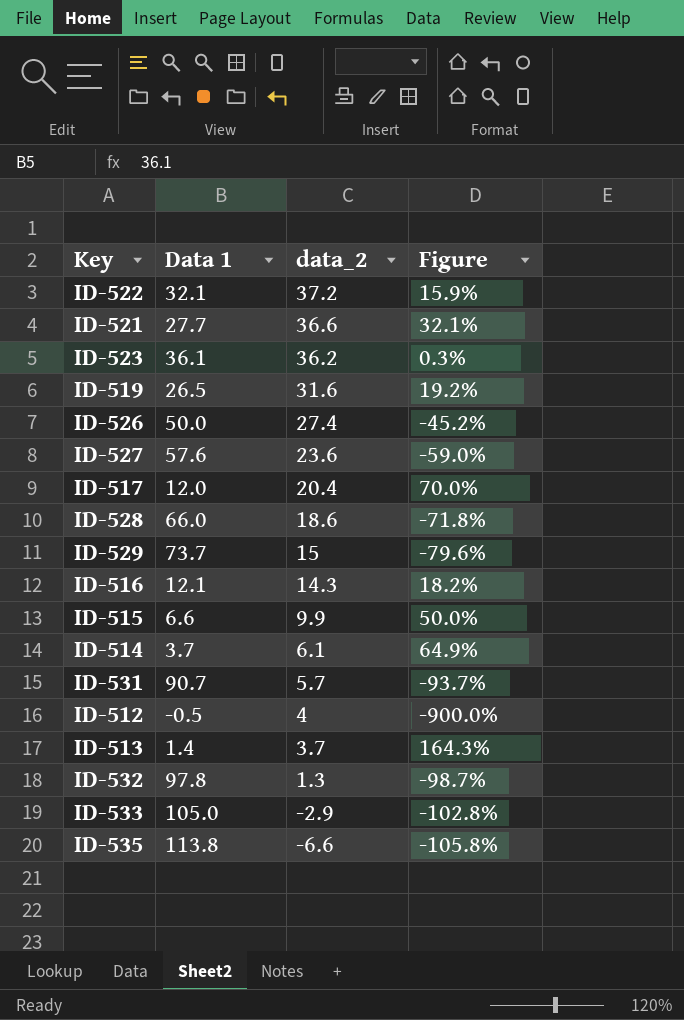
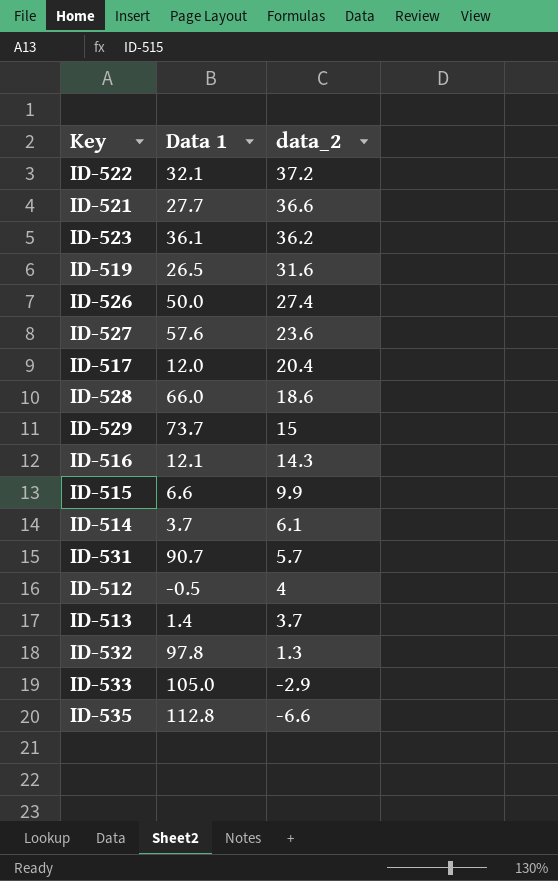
column Figure | formula: ([data_2] - [Data 1]) / [Data 1] -> none
ID-535 | Data 1: 113.8 -> 112.8

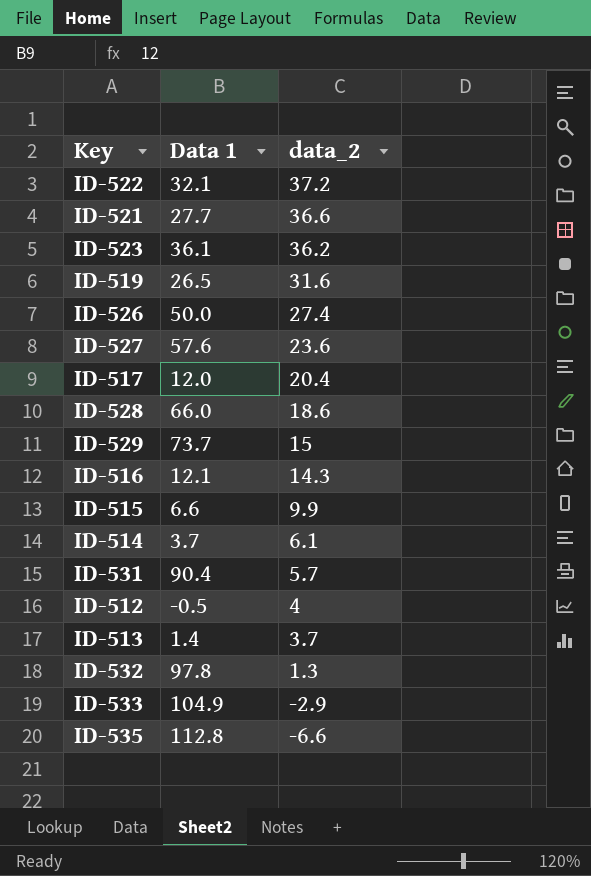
ID-531 | Data 1: 90.7 -> 90.4
ID-533 | Data 1: 105.0 -> 104.9

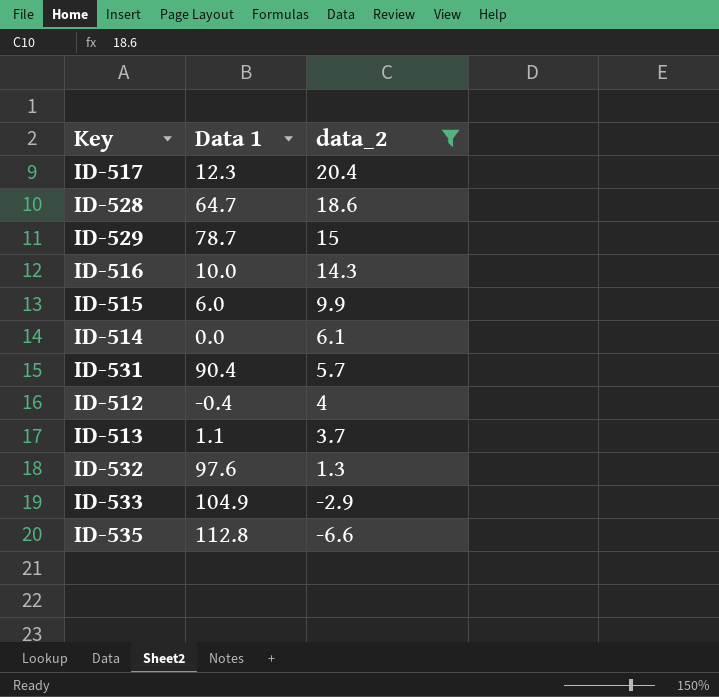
filter: none -> data_2 <= 20.4
ID-517 | Data 1: 12.0 -> 12.3
ID-528 | Data 1: 66.0 -> 64.7
ID-529 | Data 1: 73.7 -> 78.7
ID-516 | Data 1: 12.1 -> 10.0
ID-515 | Data 1: 6.6 -> 6.0
ID-514 | Data 1: 3.7 -> 0.0
ID-512 | Data 1: -0.5 -> -0.4
ID-513 | Data 1: 1.4 -> 1.1
ID-532 | Data 1: 97.8 -> 97.6

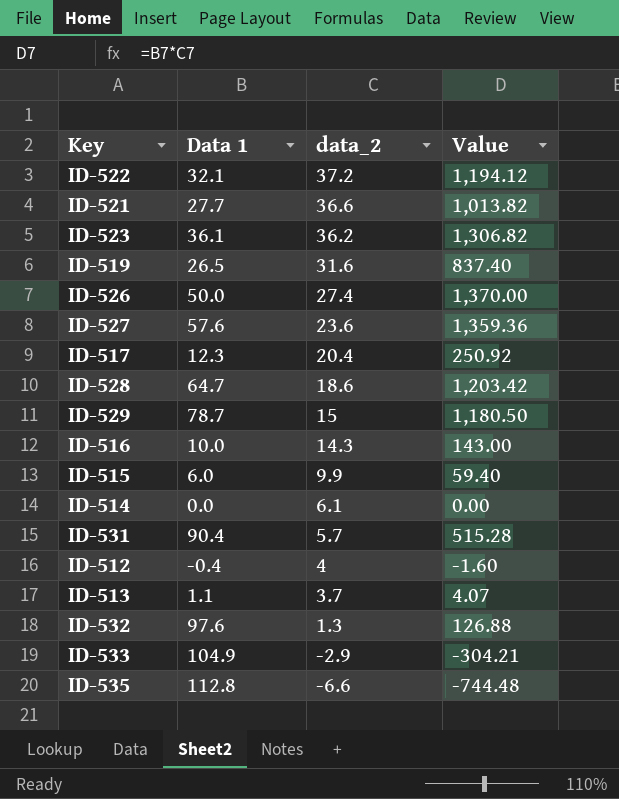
filter: data_2 <= 20.4 -> none
column Value | formula: none -> [Data 1] * [data_2]

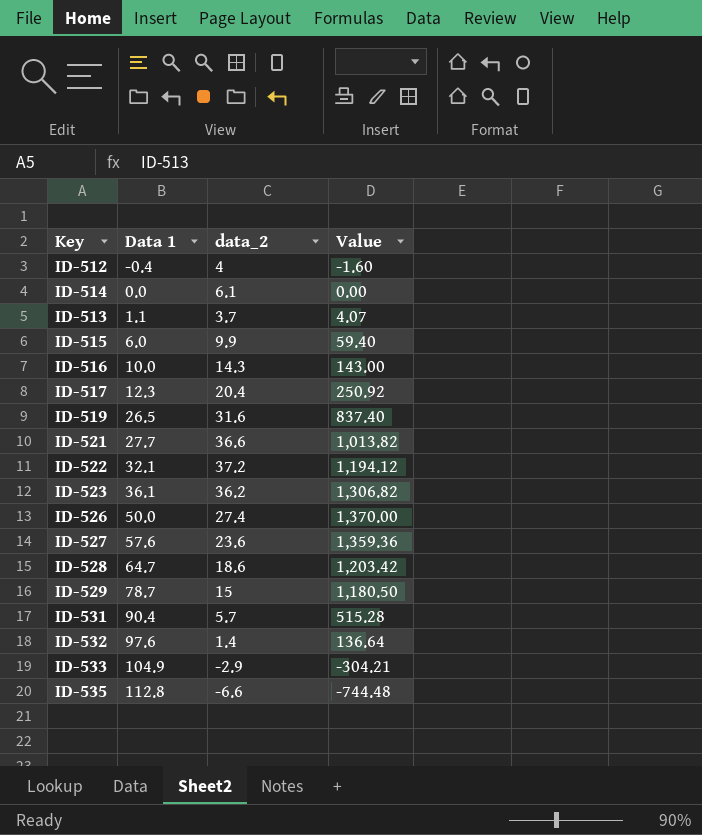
row order: data_2 descending -> Data 1 ascending
ID-532 | data_2: 1.3 -> 1.4
ID-532 | Value: 126.88 -> 136.64

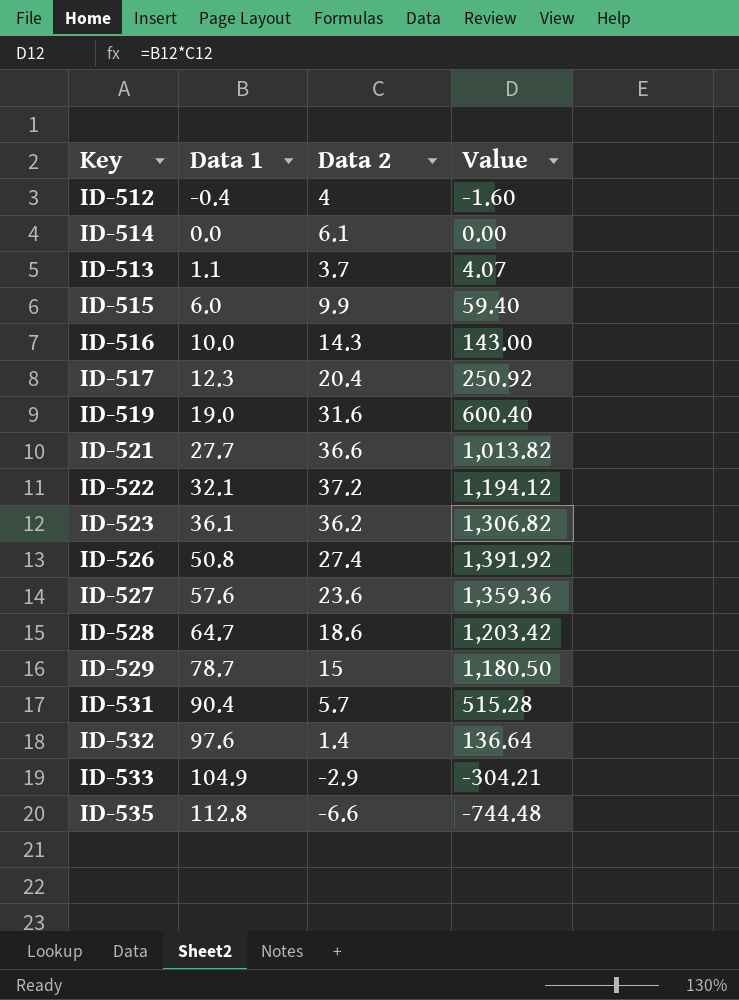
column name: data_2 -> Data 2
ID-519 | Data 1: 26.5 -> 19.0
ID-519 | Value: 837.40 -> 600.40
ID-526 | Data 1: 50.0 -> 50.8
ID-526 | Value: 1,370.00 -> 1,391.92

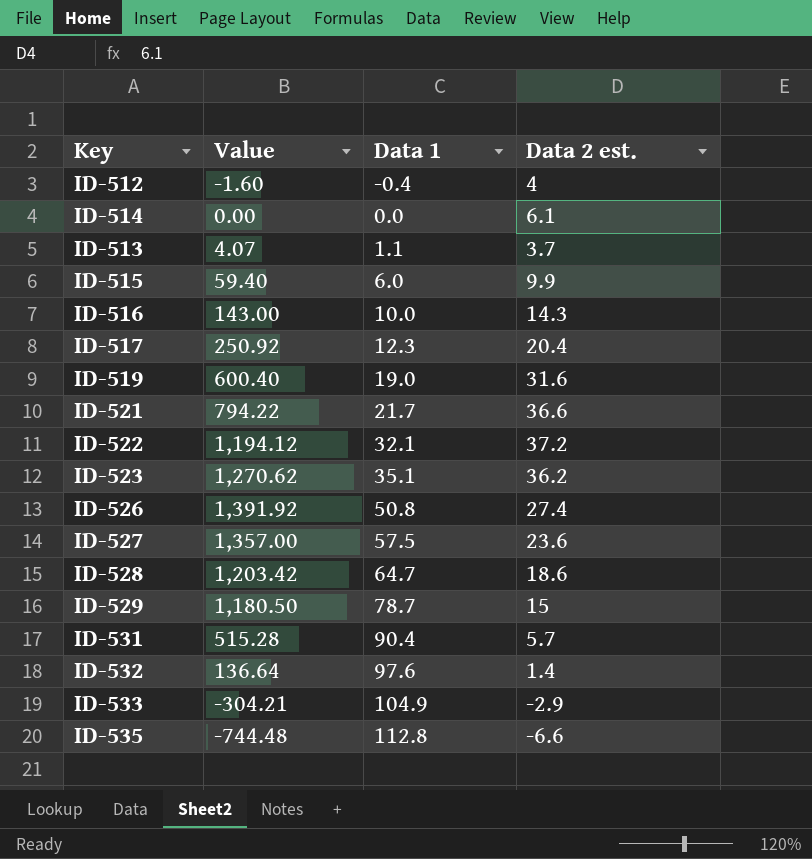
column Value | position: 4 -> 2
column name: Data 2 -> Data 2 est.
ID-521 | Value: 1,013.82 -> 794.22
ID-521 | Data 1: 27.7 -> 21.7
ID-523 | Value: 1,306.82 -> 1,270.62
ID-523 | Data 1: 36.1 -> 35.1
ID-527 | Value: 1,359.36 -> 1,357.00
ID-527 | Data 1: 57.6 -> 57.5

